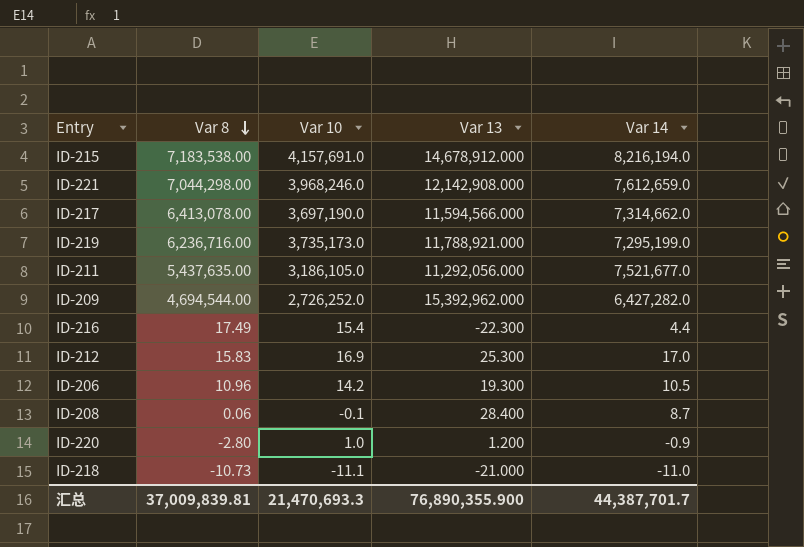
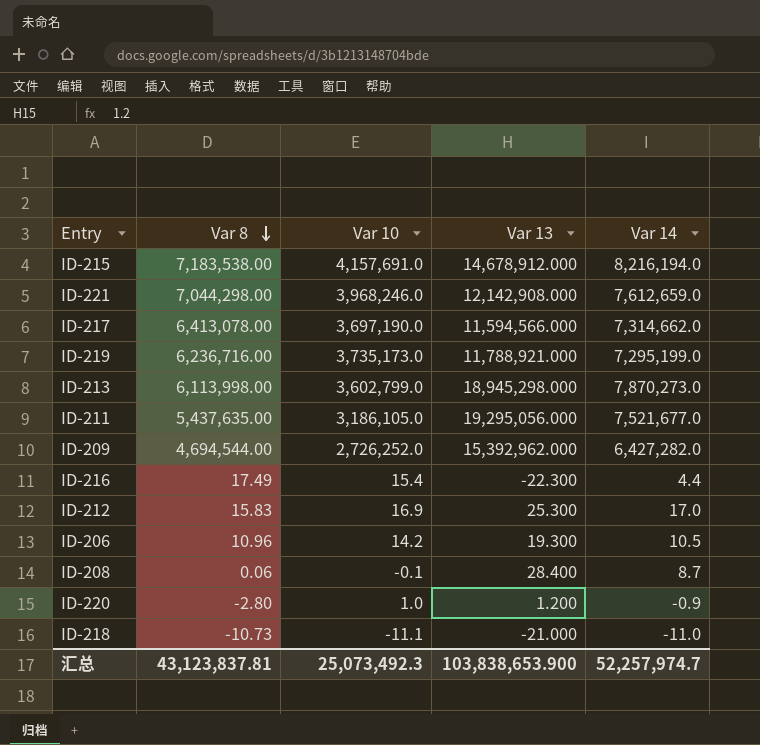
row ID-213: none -> 6,113,998.00 | 3,602,799.0 | 18,945,298.000 | 7,870,273.0
ID-211 | Var 13: 11,292,056.000 -> 19,295,056.000
汇总 | Var 8: 37,009,839.81 -> 43,123,837.81
汇总 | Var 10: 21,470,693.3 -> 25,073,492.3
汇总 | Var 13: 76,890,355.900 -> 103,838,653.900
汇总 | Var 14: 44,387,701.7 -> 52,257,974.7

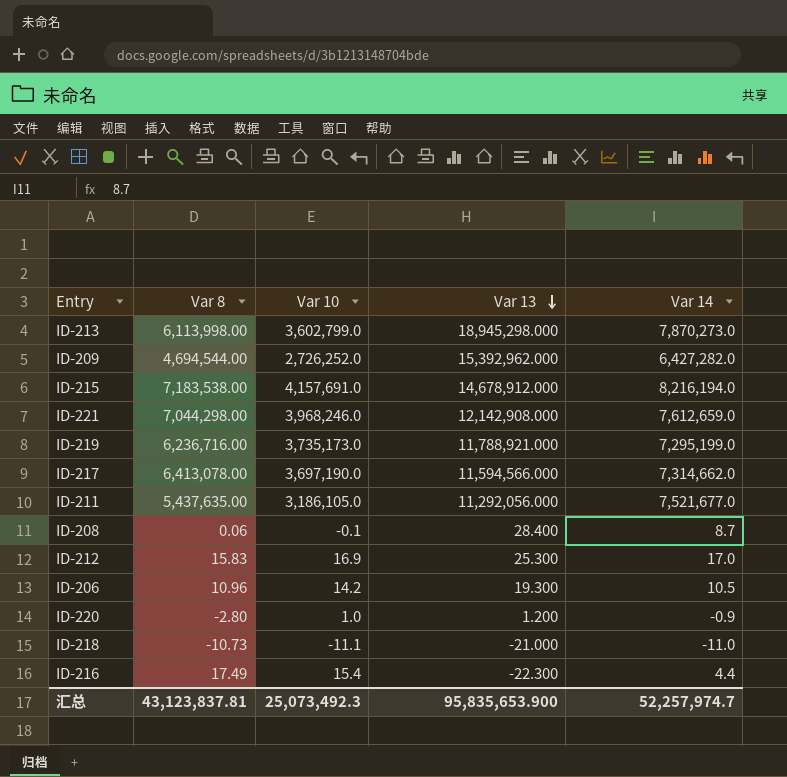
row order: Var 8 descending -> Var 13 descending
ID-211 | Var 13: 19,295,056.000 -> 11,292,056.000
汇总 | Var 13: 103,838,653.900 -> 95,835,653.900

